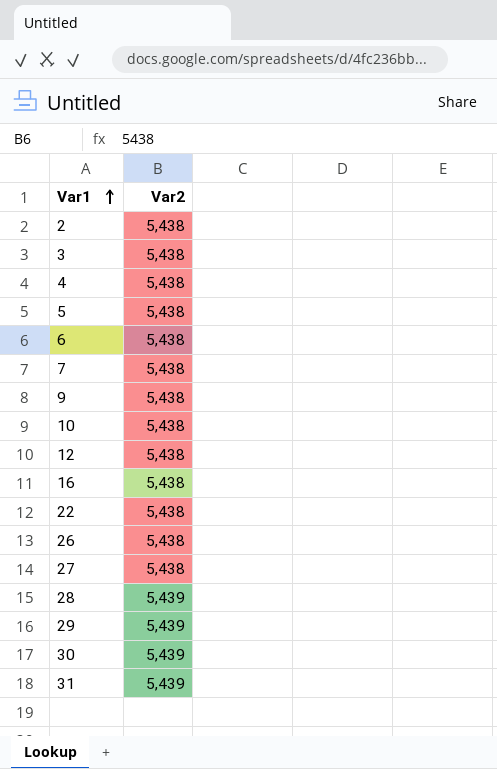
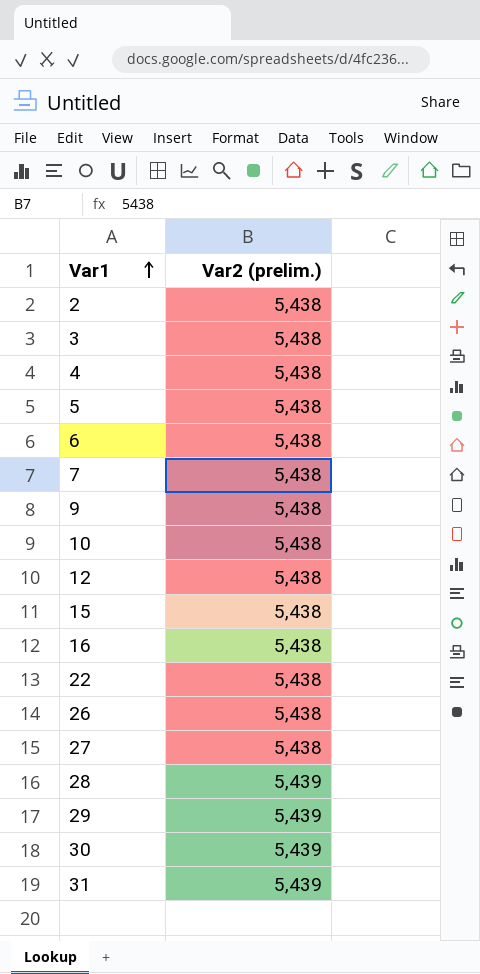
column name: Var2 -> Var2 (prelim.)
row 15: none -> 5,438

